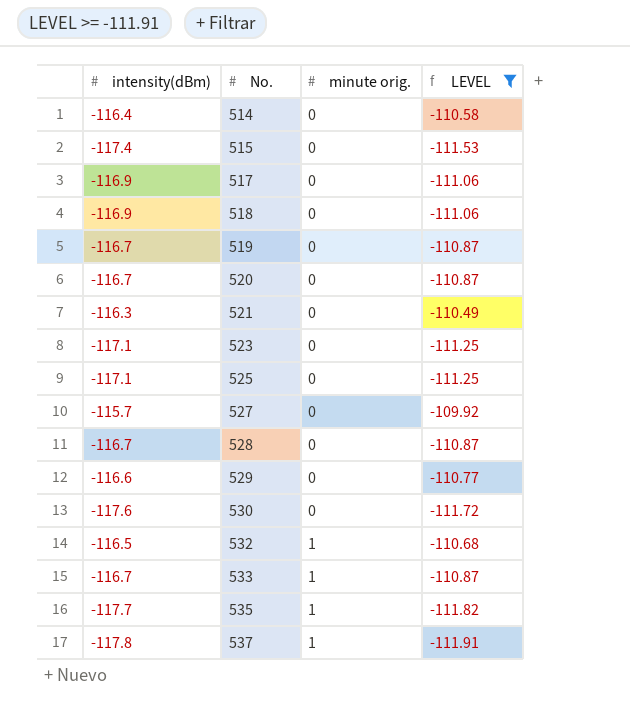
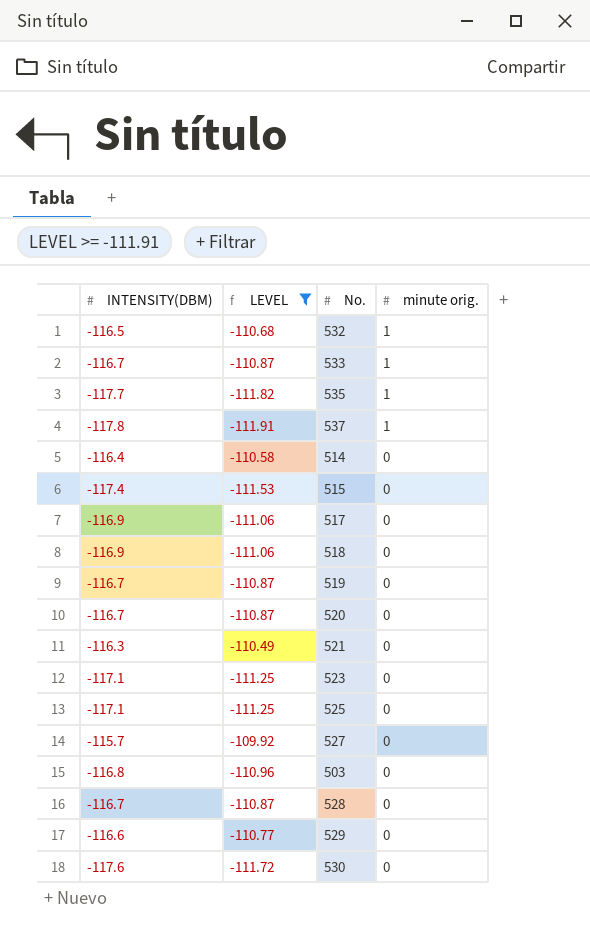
row order: No. ascending -> minute orig. descending
column name: intensity(dBm) -> INTENSITY(DBM)
column LEVEL | position: 4 -> 2
row 503: none -> -116.8 | -110.96 | 0

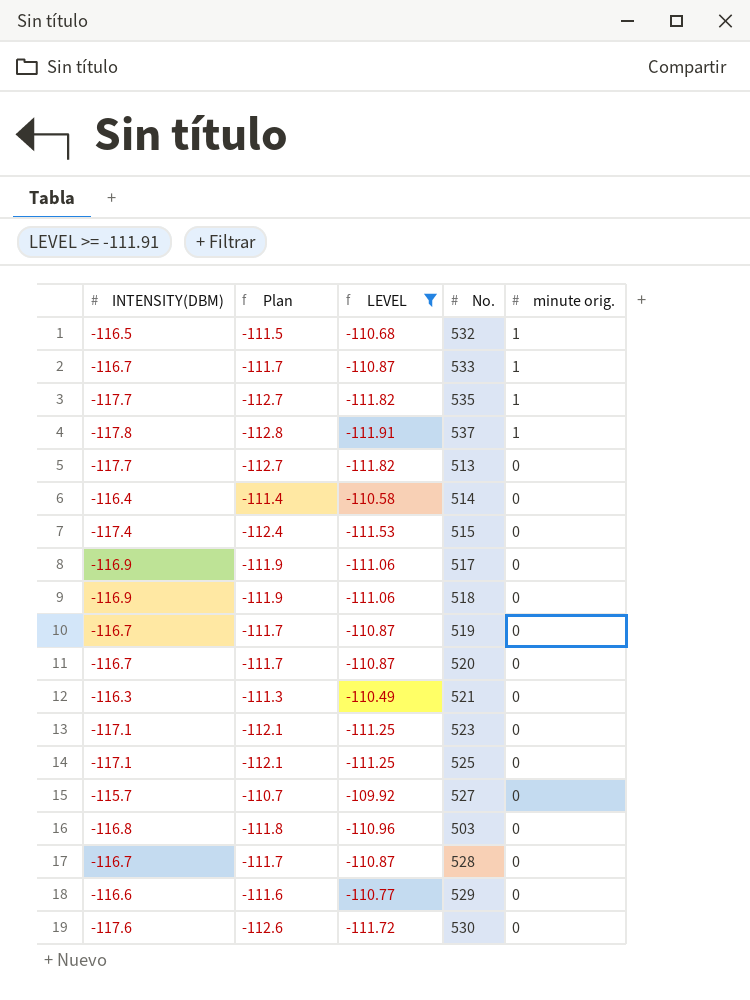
column Plan | formula: none -> [INTENSITY(DBM)] + 5
row 513: none -> -117.7 | -112.7 | -111.82 | 0

